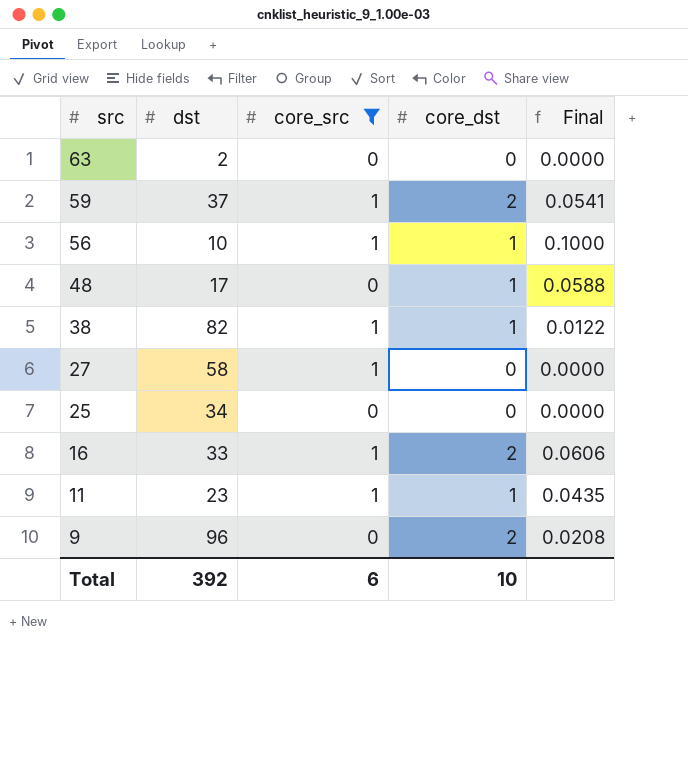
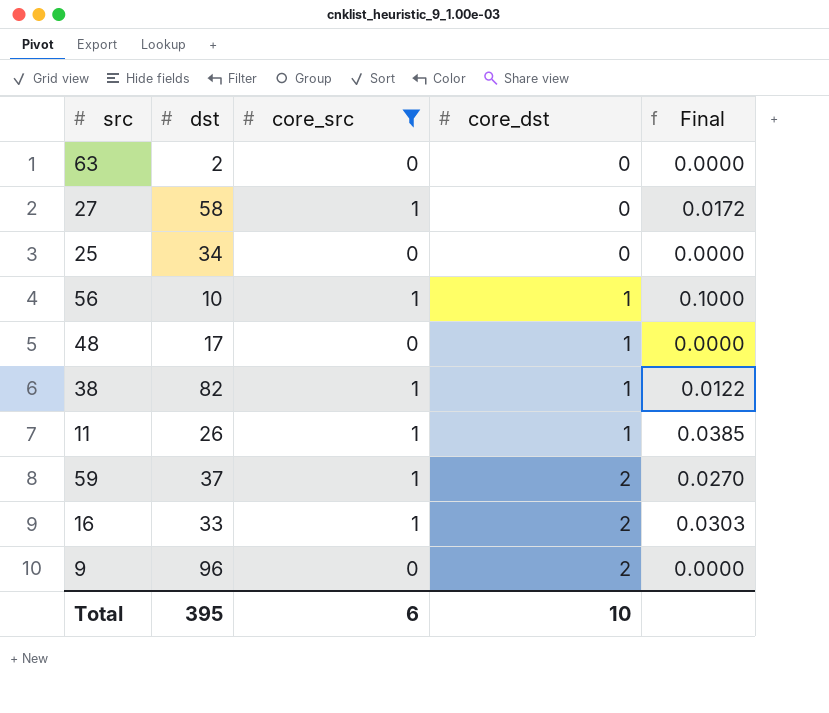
row order: src descending -> core_dst ascending
column Final | formula: [core_dst] / [dst] -> [core_src] / [dst]
11 | dst: 23 -> 26
Total | dst: 392 -> 395

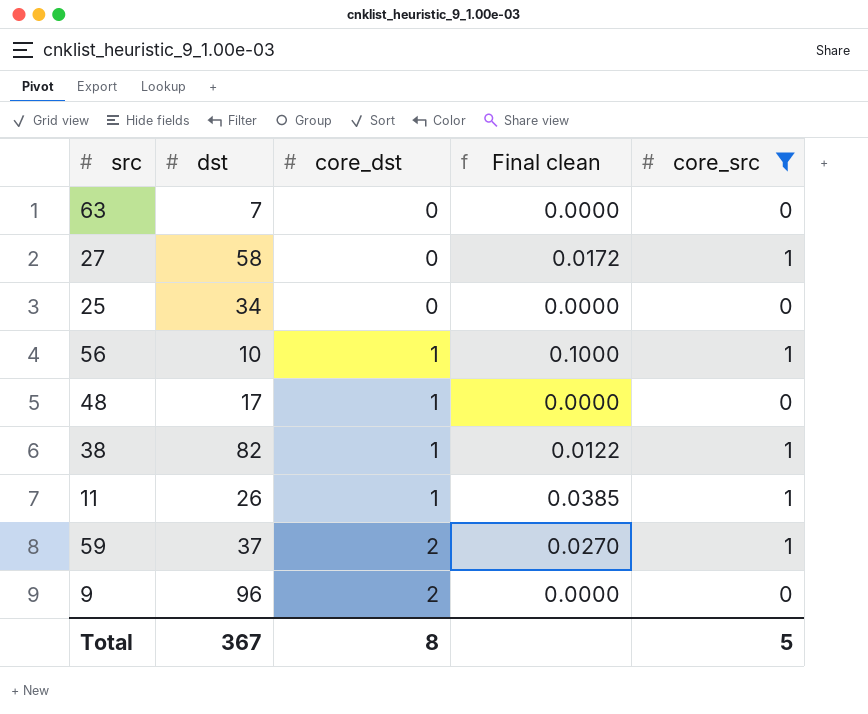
column name: Final -> Final clean
column core_src | position: 3 -> 5
row 16: 33 | 1 | 2 | 0.0303 -> none
63 | dst: 2 -> 7
Total | dst: 395 -> 367
Total | core_dst: 10 -> 8
Total | core_src: 6 -> 5

